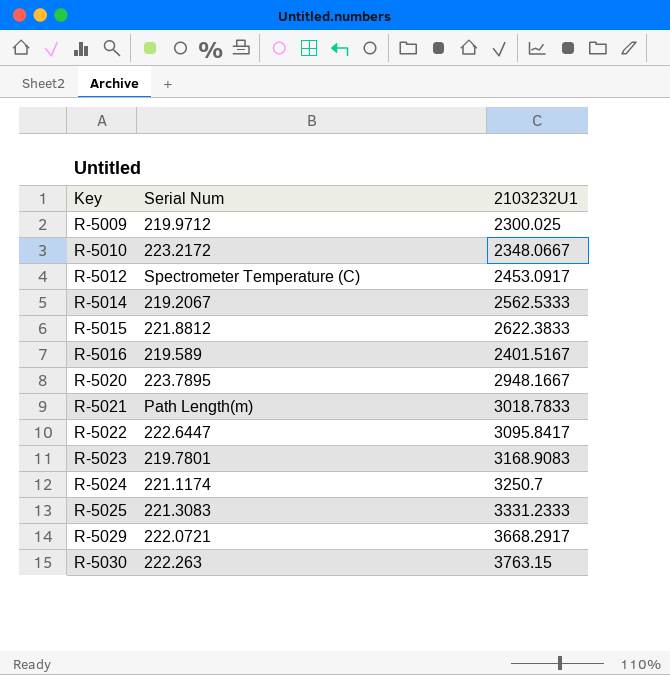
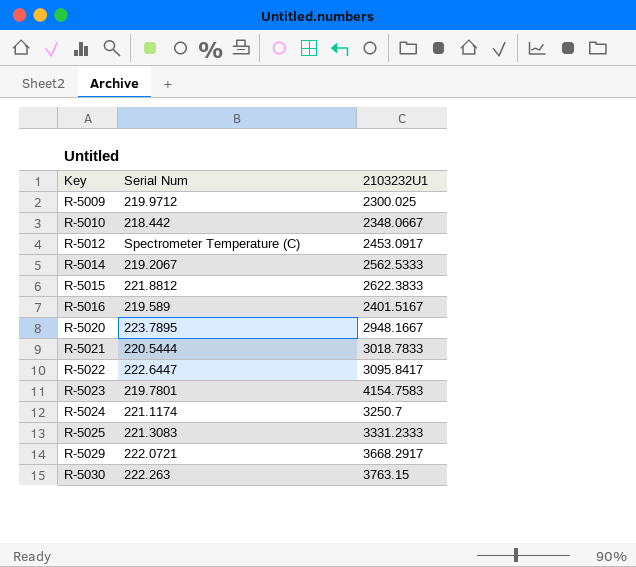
R-5010 | Serial Num: 223.2172 -> 218.442
R-5021 | Serial Num: Path Length(m) -> 220.5444
R-5023 | 2103232U1: 3168.9083 -> 4154.7583

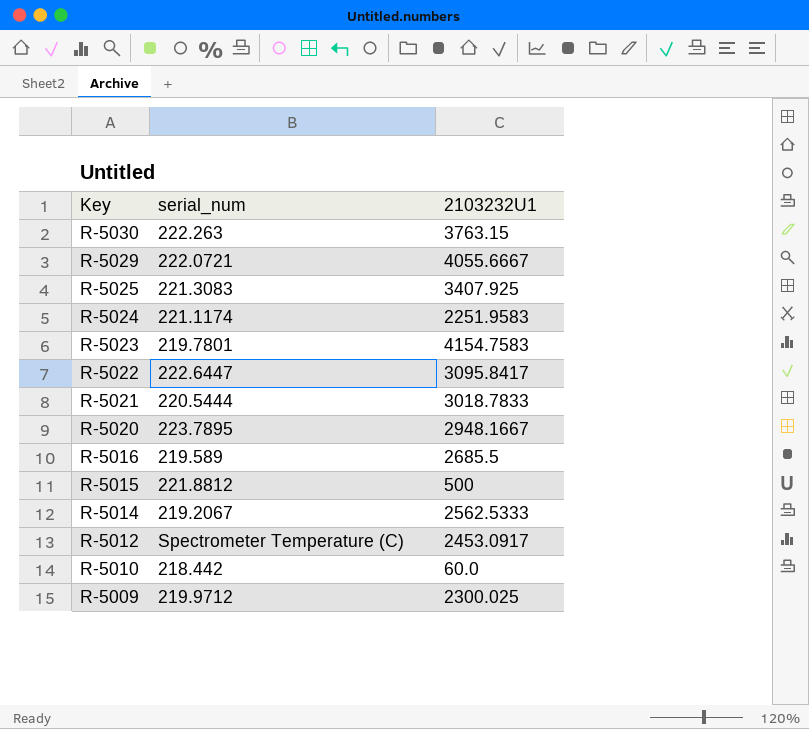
row order: Key ascending -> Key descending
column name: Serial Num -> serial_num
R-5029 | 2103232U1: 3668.2917 -> 4055.6667
R-5025 | 2103232U1: 3331.2333 -> 3407.925
R-5024 | 2103232U1: 3250.7 -> 2251.9583
R-5016 | 2103232U1: 2401.5167 -> 2685.5
R-5015 | 2103232U1: 2622.3833 -> 500
R-5010 | 2103232U1: 2348.0667 -> 60.0

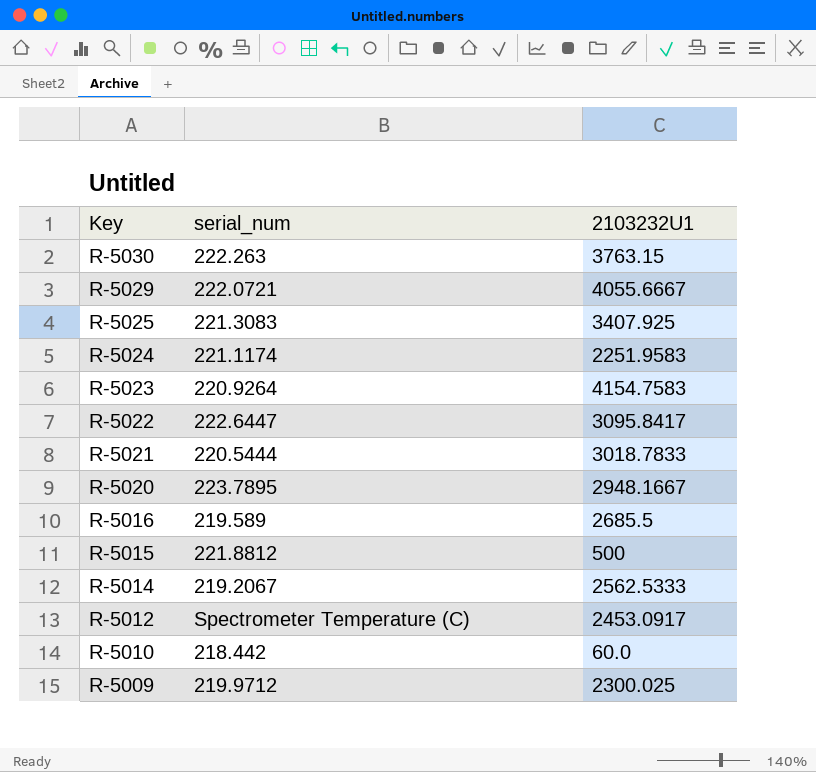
R-5023 | serial_num: 219.7801 -> 220.9264

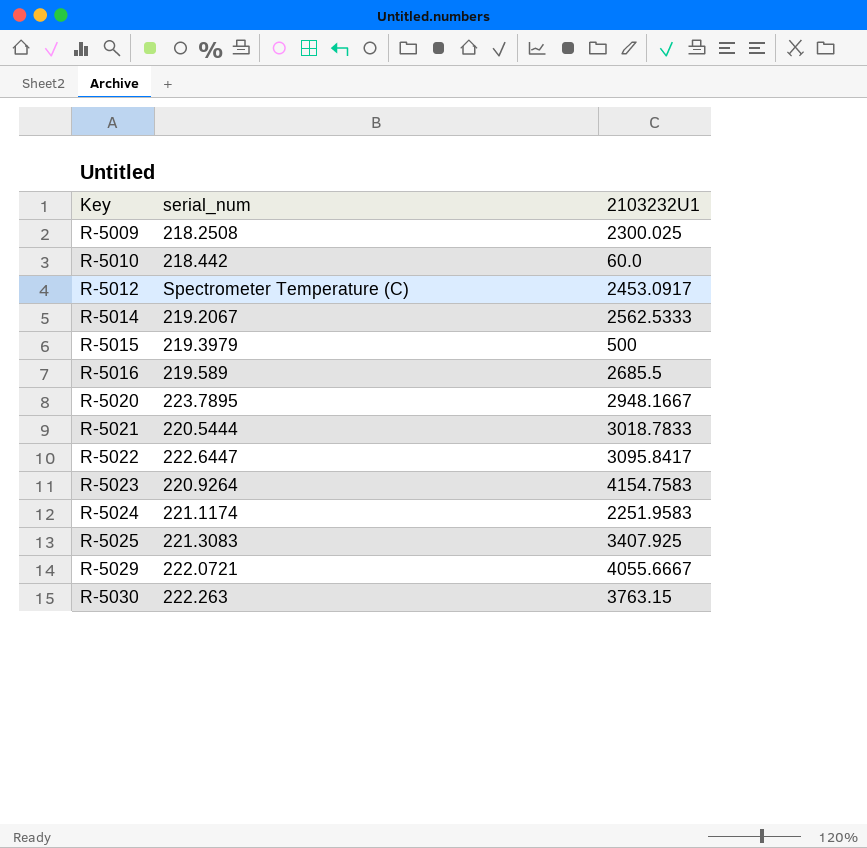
row order: Key descending -> Key ascending
R-5009 | serial_num: 219.9712 -> 218.2508
R-5015 | serial_num: 221.8812 -> 219.3979

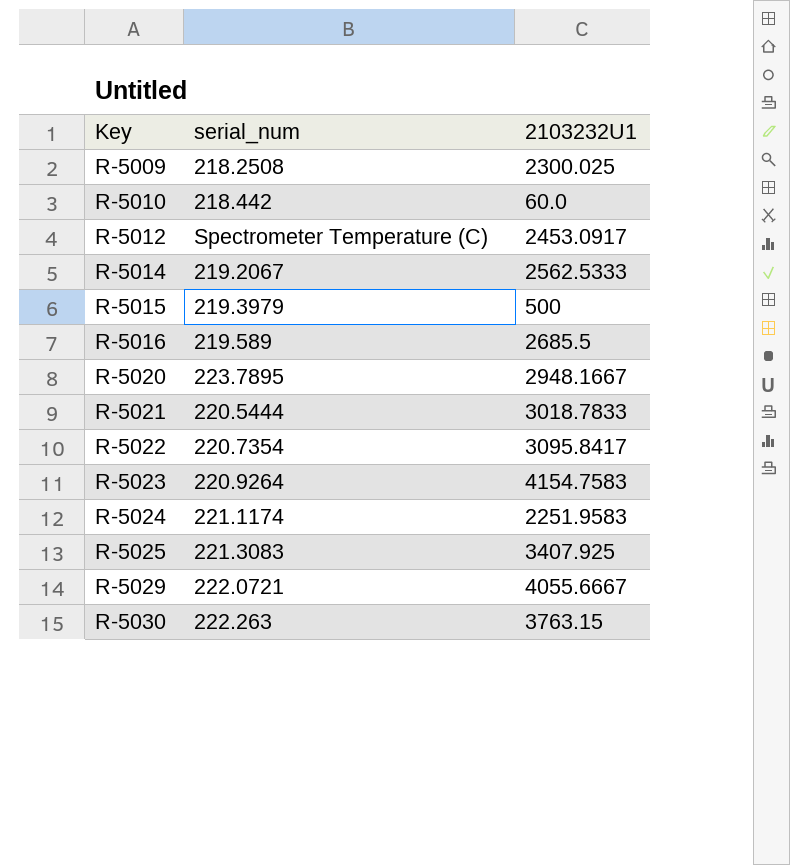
R-5022 | serial_num: 222.6447 -> 220.7354

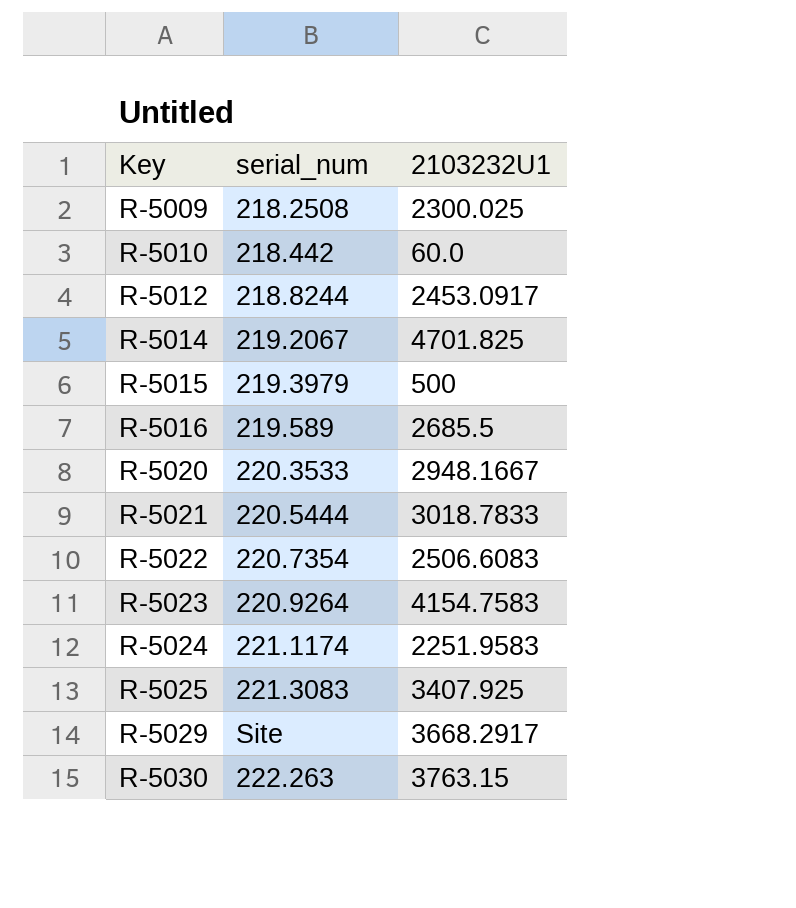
R-5012 | serial_num: Spectrometer Temperature (C) -> 218.8244
R-5014 | 2103232U1: 2562.5333 -> 4701.825
R-5020 | serial_num: 223.7895 -> 220.3533
R-5022 | 2103232U1: 3095.8417 -> 2506.6083
R-5029 | serial_num: 222.0721 -> Site
R-5029 | 2103232U1: 4055.6667 -> 3668.2917

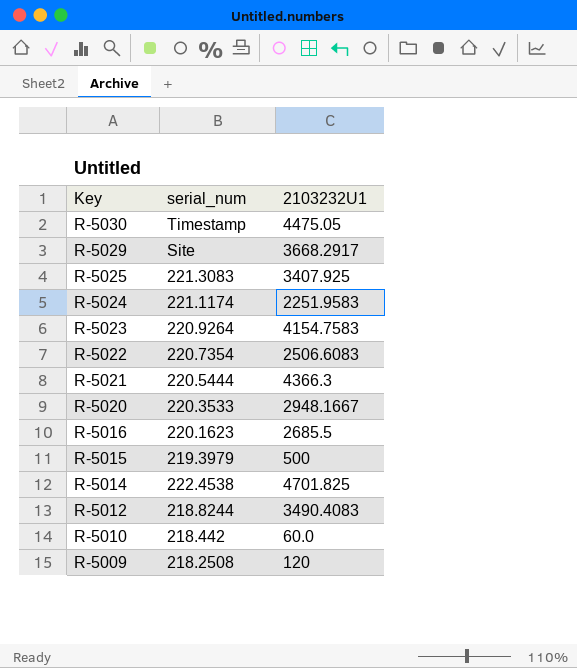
row order: Key ascending -> Key descending
R-5030 | serial_num: 222.263 -> Timestamp
R-5030 | 2103232U1: 3763.15 -> 4475.05
R-5021 | 2103232U1: 3018.7833 -> 4366.3
R-5016 | serial_num: 219.589 -> 220.1623
R-5014 | serial_num: 219.2067 -> 222.4538
R-5012 | 2103232U1: 2453.0917 -> 3490.4083
R-5009 | 2103232U1: 2300.025 -> 120

